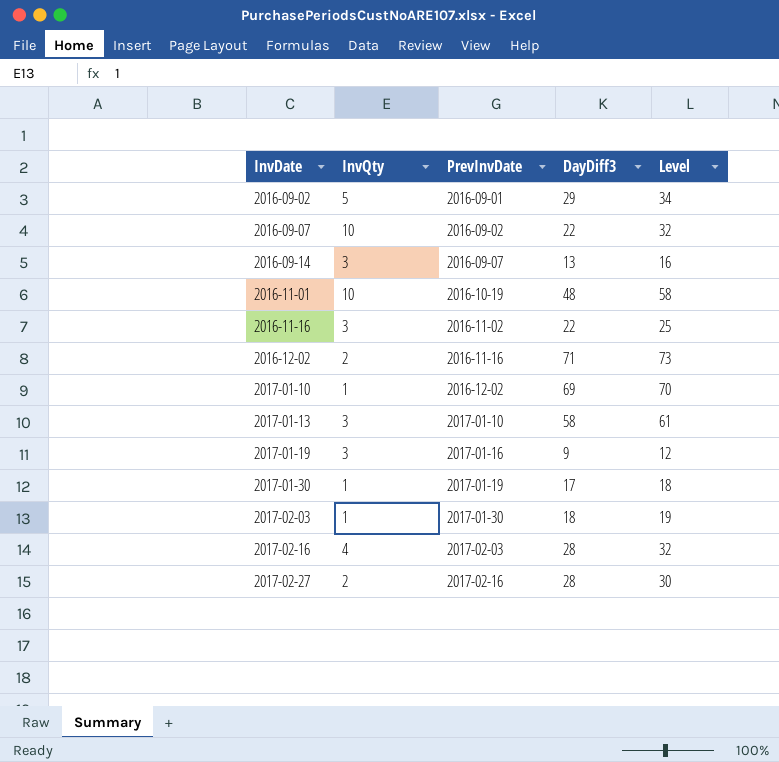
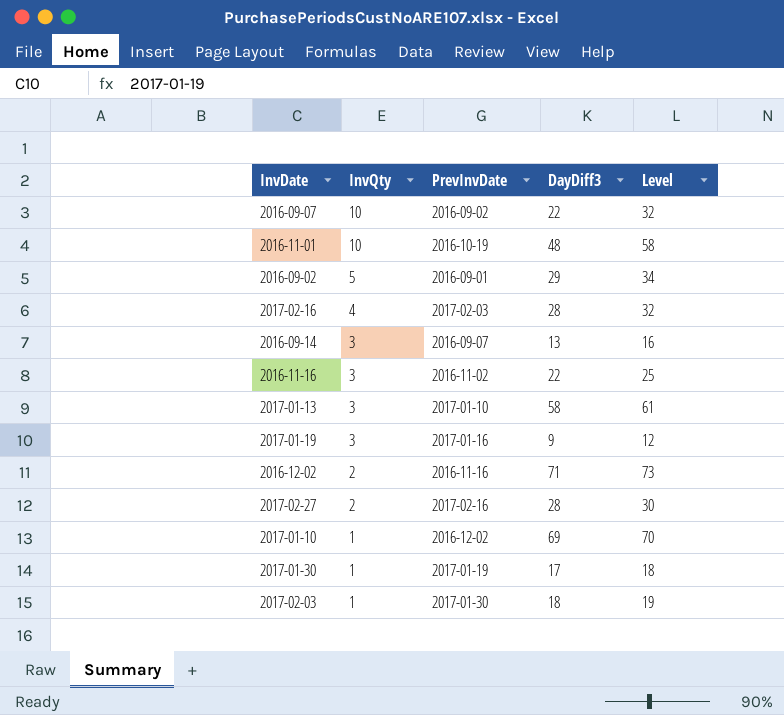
row order: InvDate ascending -> InvQty descending

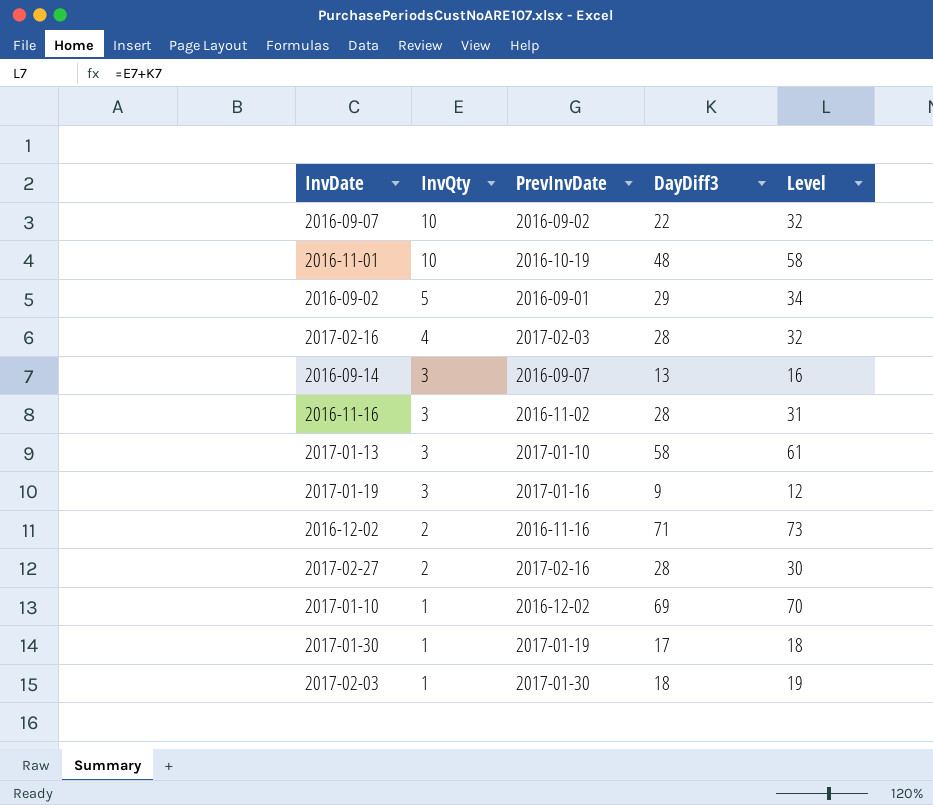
2016-11-16 | DayDiff3: 22 -> 28
2016-11-16 | Level: 25 -> 31

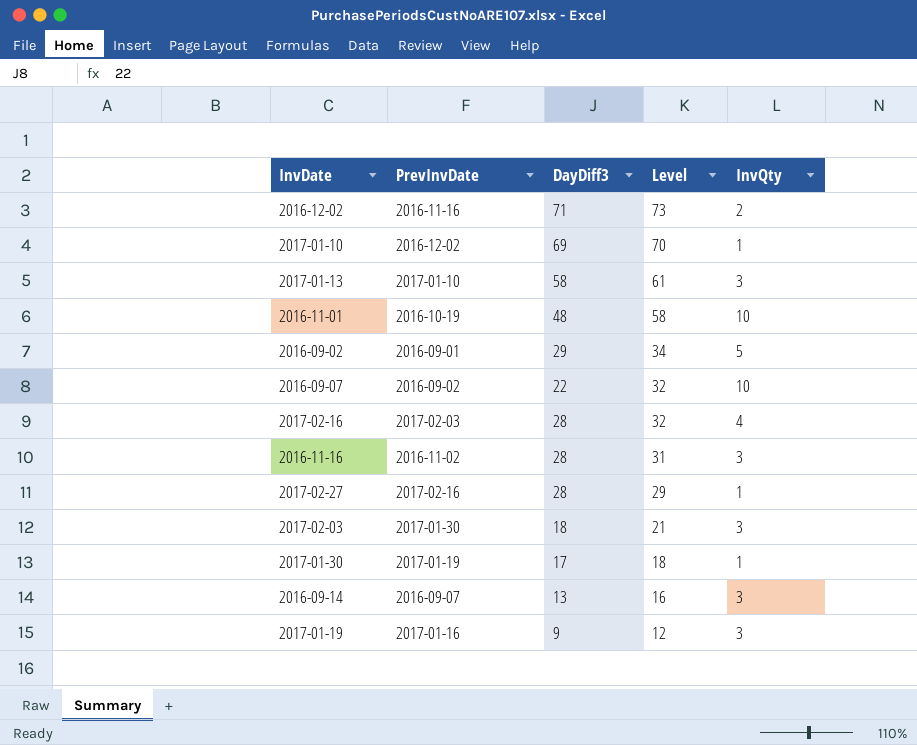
row order: InvQty descending -> Level descending
column InvQty | position: 2 -> 5
2017-02-27 | Level: 30 -> 29
2017-02-27 | InvQty: 2 -> 1
2017-02-03 | Level: 19 -> 21
2017-02-03 | InvQty: 1 -> 3

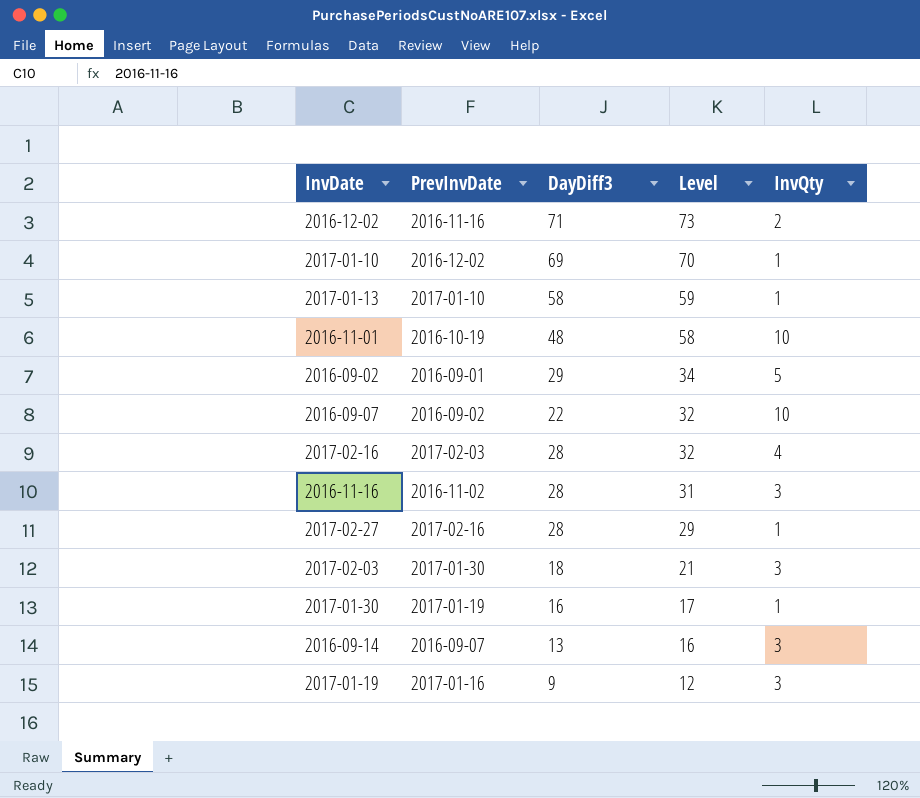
2017-01-13 | Level: 61 -> 59
2017-01-13 | InvQty: 3 -> 1
2017-01-30 | DayDiff3: 17 -> 16
2017-01-30 | Level: 18 -> 17

